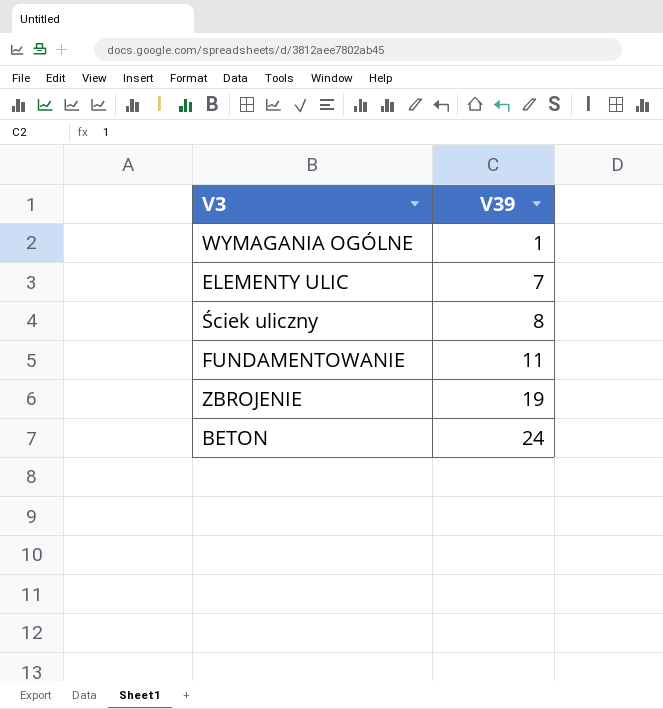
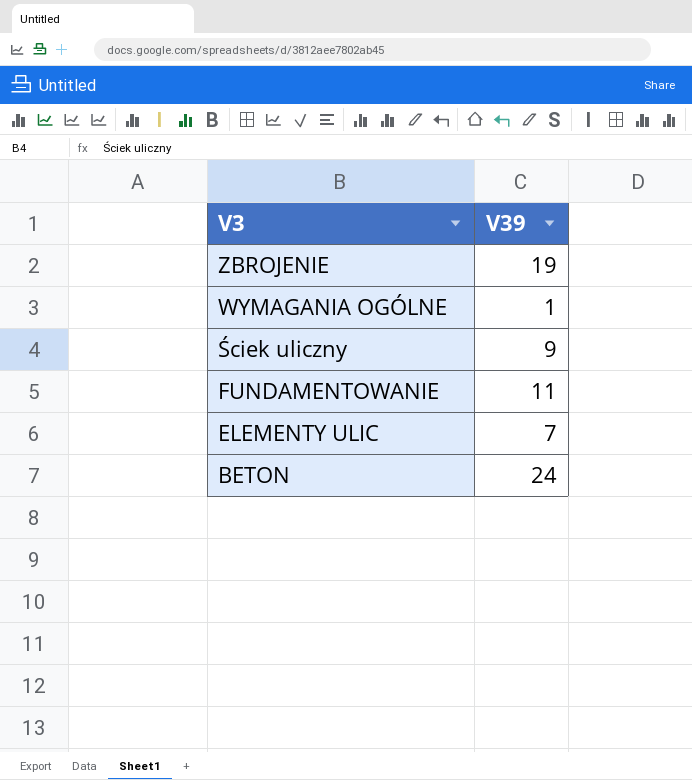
row order: V39 ascending -> V3 descending
Ściek uliczny | V39: 8 -> 9

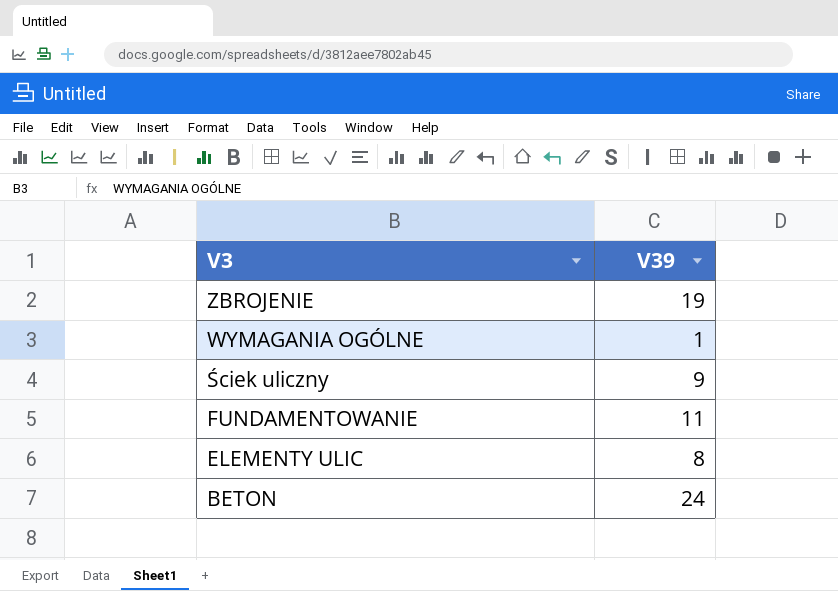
ELEMENTY ULIC | V39: 7 -> 8

